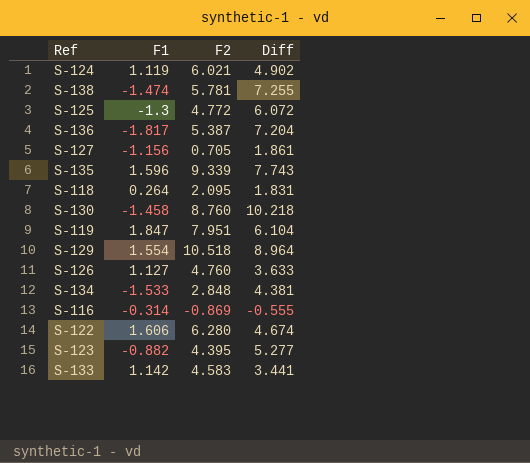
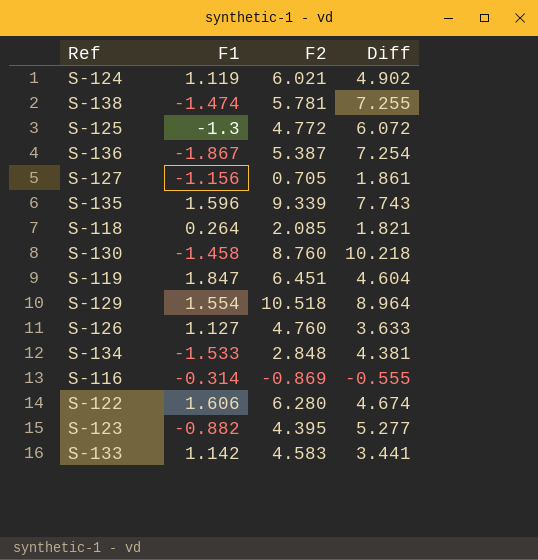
S-136 | F1: -1.817 -> -1.867
S-136 | Diff: 7.204 -> 7.254
S-118 | F2: 2.095 -> 2.085
S-118 | Diff: 1.831 -> 1.821
S-119 | F2: 7.951 -> 6.451
S-119 | Diff: 6.104 -> 4.604

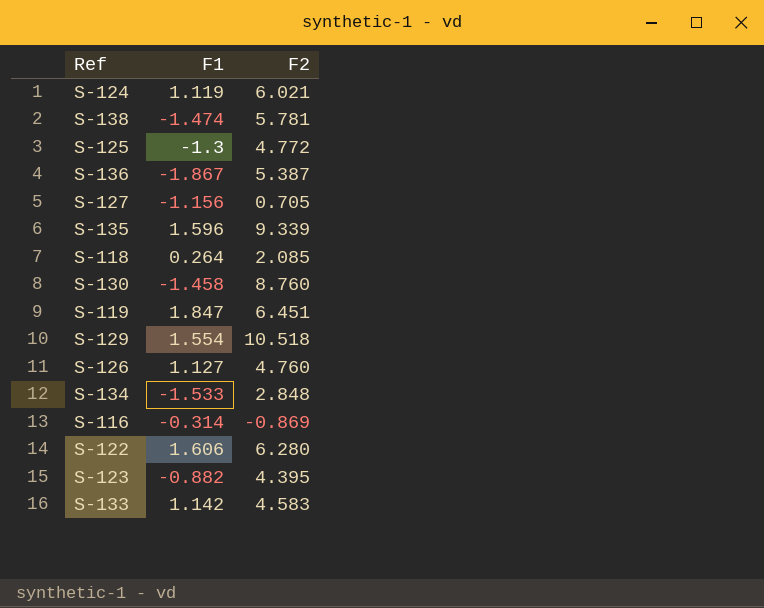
column Diff | formula: [F2] - [F1] -> none

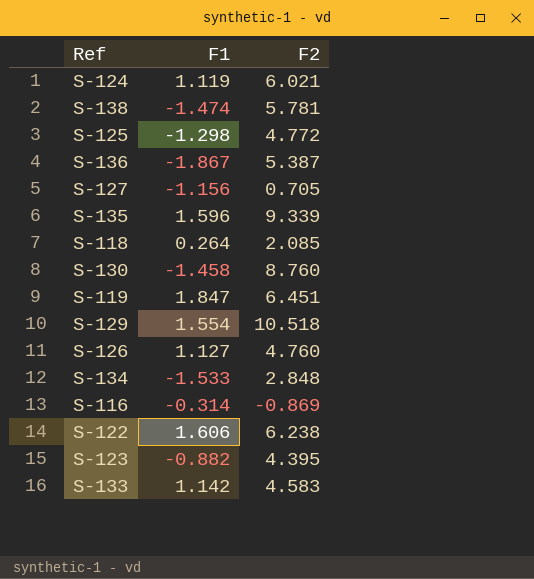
S-125 | F1: -1.3 -> -1.298
S-122 | F2: 6.280 -> 6.238

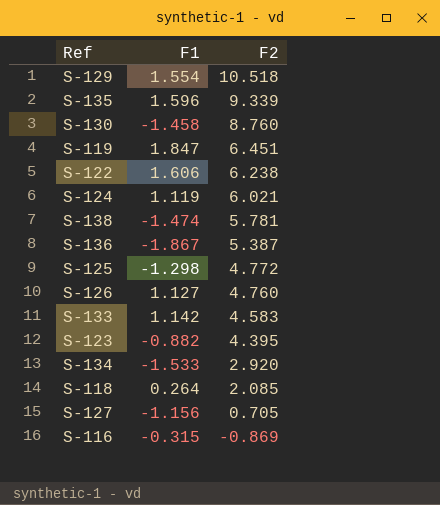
row order: none -> F2 descending
S-134 | F2: 2.848 -> 2.920
S-116 | F1: -0.314 -> -0.315

